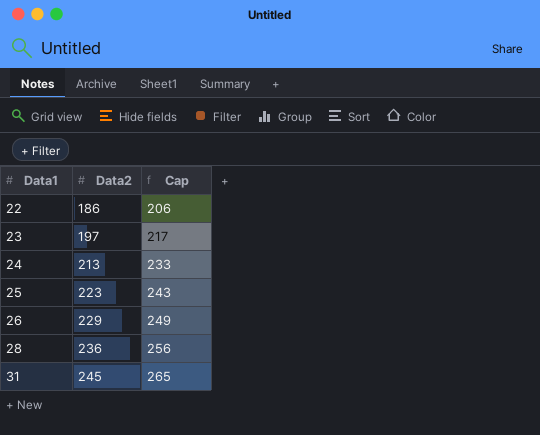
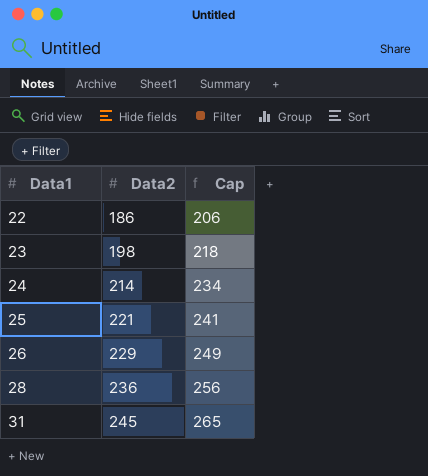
23 | Data2: 197 -> 198
23 | Cap: 217 -> 218
24 | Data2: 213 -> 214
24 | Cap: 233 -> 234
25 | Data2: 223 -> 221
25 | Cap: 243 -> 241

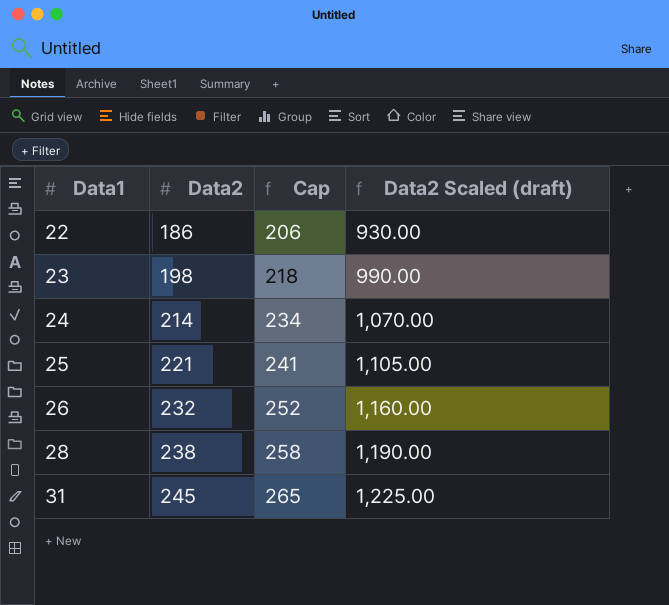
column Data2 Scaled (draft) | formula: none -> [Data2] * 5
26 | Data2: 229 -> 232
26 | Cap: 249 -> 252
28 | Data2: 236 -> 238
28 | Cap: 256 -> 258

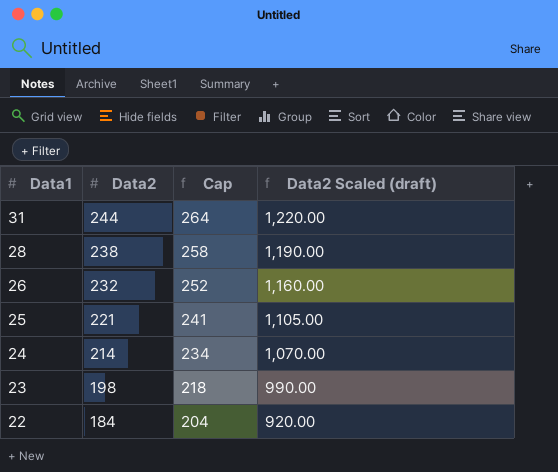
row order: Data1 ascending -> Data1 descending
31 | Data2: 245 -> 244
31 | Cap: 265 -> 264
31 | Data2 Scaled (draft): 1,225.00 -> 1,220.00
22 | Data2: 186 -> 184
22 | Cap: 206 -> 204
22 | Data2 Scaled (draft): 930.00 -> 920.00

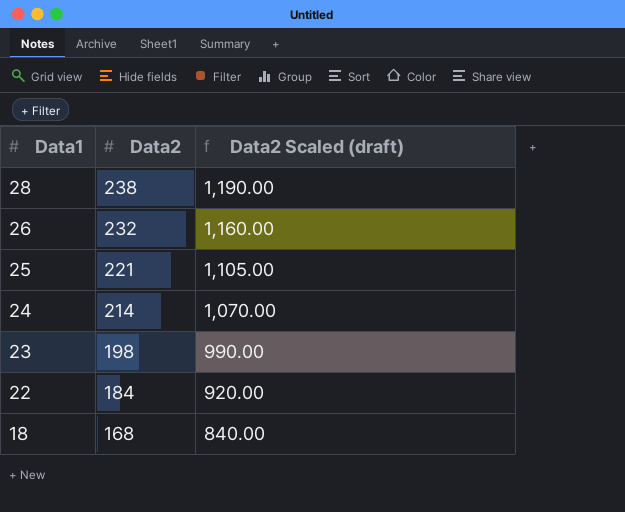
column Cap | formula: [Data2] + 20 -> none
row 31: 244 | 264 | 1,220.00 -> none
row 18: none -> 168 | 840.00

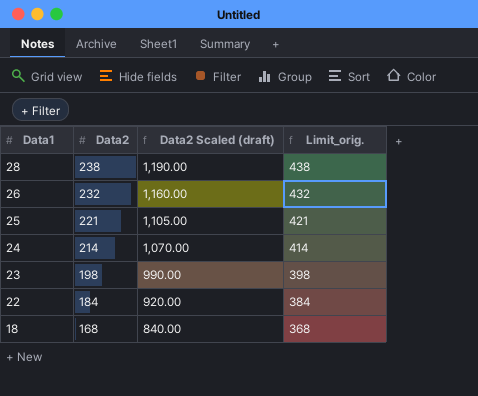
column Limit_orig. | formula: none -> [Data2] + 200

